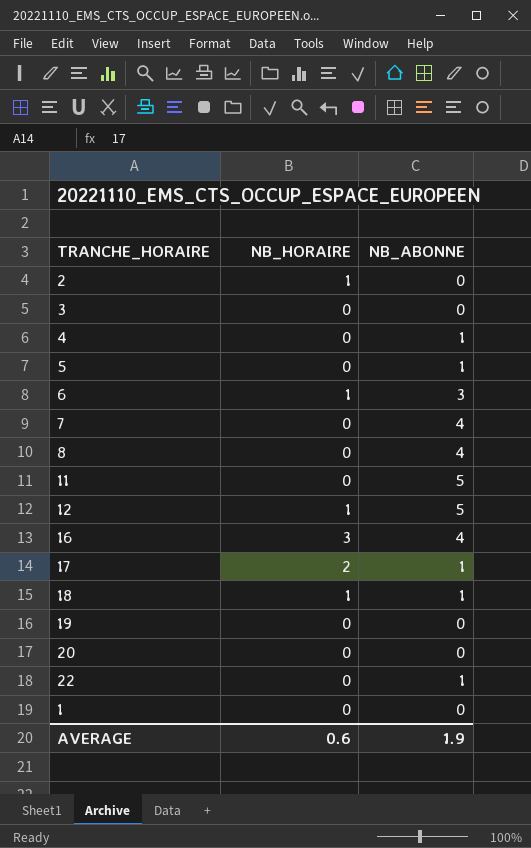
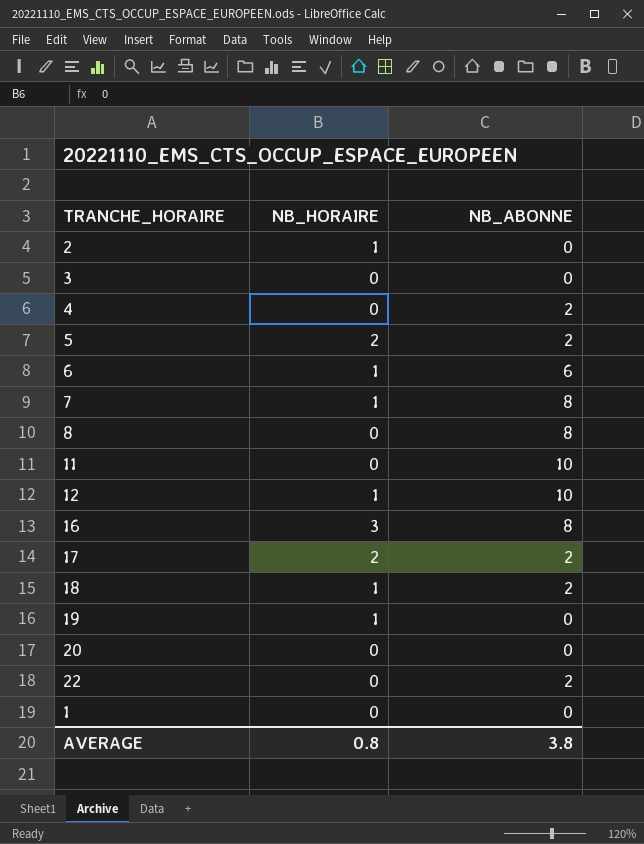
4 | NB_ABONNE: 1 -> 2
5 | NB_HORAIRE: 0 -> 2
5 | NB_ABONNE: 1 -> 2
6 | NB_ABONNE: 3 -> 6
7 | NB_HORAIRE: 0 -> 1
7 | NB_ABONNE: 4 -> 8
8 | NB_ABONNE: 4 -> 8
11 | NB_ABONNE: 5 -> 10
12 | NB_ABONNE: 5 -> 10
16 | NB_ABONNE: 4 -> 8
17 | NB_ABONNE: 1 -> 2
18 | NB_ABONNE: 1 -> 2
19 | NB_HORAIRE: 0 -> 1
22 | NB_ABONNE: 1 -> 2
AVERAGE | NB_HORAIRE: 0.6 -> 0.8
AVERAGE | NB_ABONNE: 1.9 -> 3.8

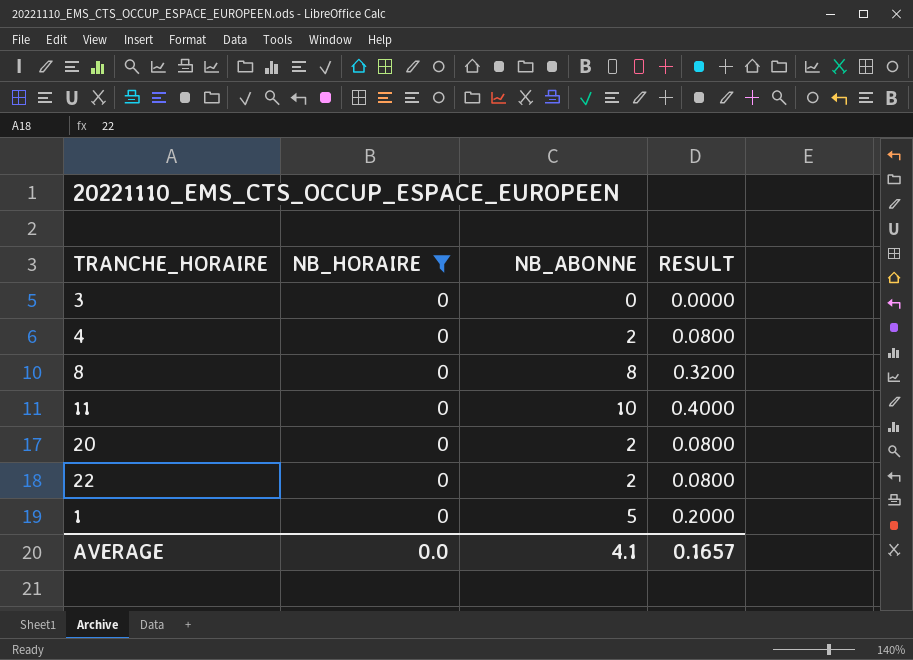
filter: none -> NB_HORAIRE = 0
column RESULT | formula: none -> [NB_ABONNE] * 0.04
20 | NB_ABONNE: 0 -> 2
1 | NB_ABONNE: 0 -> 5
AVERAGE | NB_HORAIRE: 0.8 -> 0.0
AVERAGE | NB_ABONNE: 3.8 -> 4.1

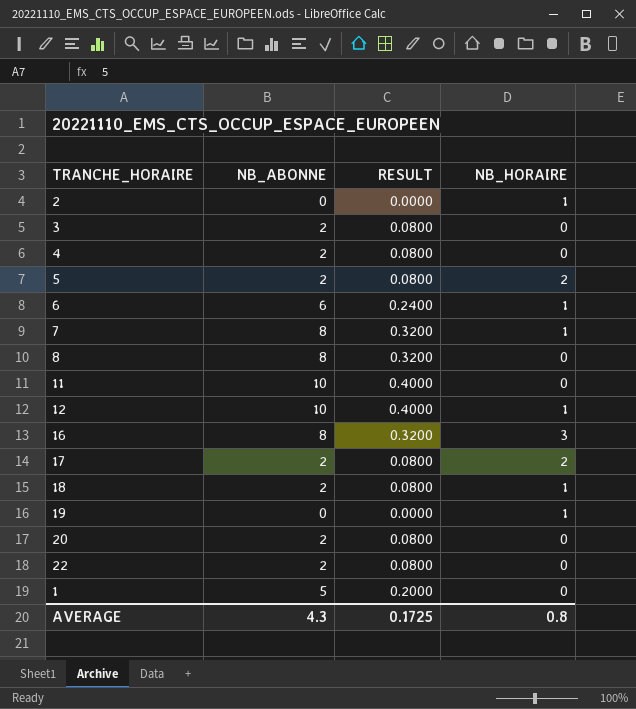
filter: NB_HORAIRE = 0 -> none
column NB_HORAIRE | position: 2 -> 4
3 | NB_ABONNE: 0 -> 2
3 | RESULT: 0.0000 -> 0.0800
AVERAGE | NB_ABONNE: 4.1 -> 4.3
AVERAGE | RESULT: 0.1657 -> 0.1725
AVERAGE | NB_HORAIRE: 0.0 -> 0.8

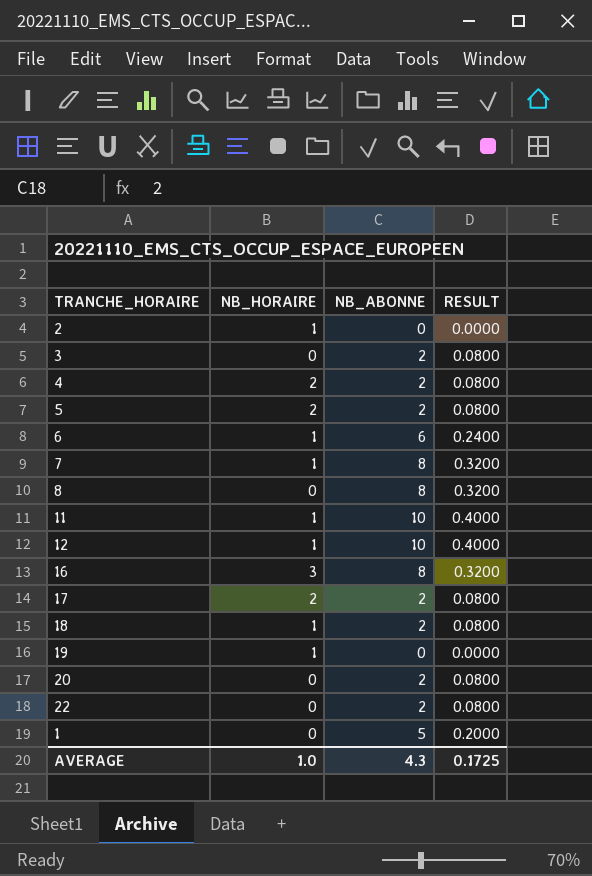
column NB_HORAIRE | position: 4 -> 2
4 | NB_HORAIRE: 0 -> 2
11 | NB_HORAIRE: 0 -> 1
AVERAGE | NB_HORAIRE: 0.8 -> 1.0

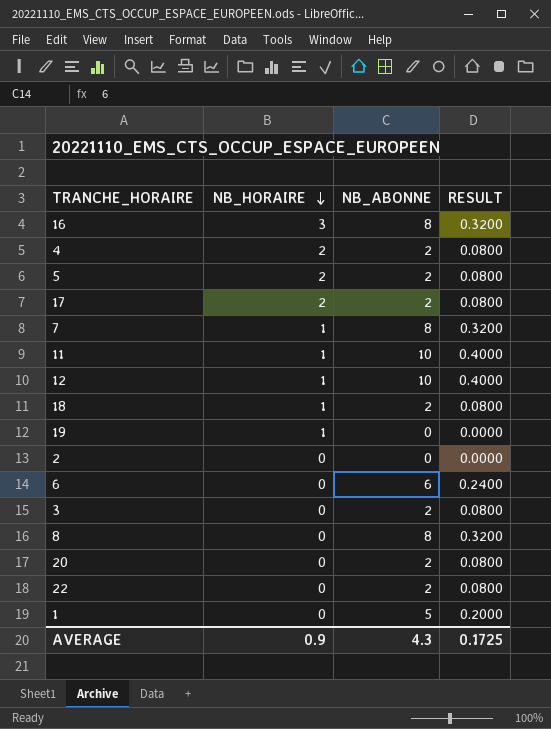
row order: none -> NB_HORAIRE descending
2 | NB_HORAIRE: 1 -> 0
6 | NB_HORAIRE: 1 -> 0
AVERAGE | NB_HORAIRE: 1.0 -> 0.9

